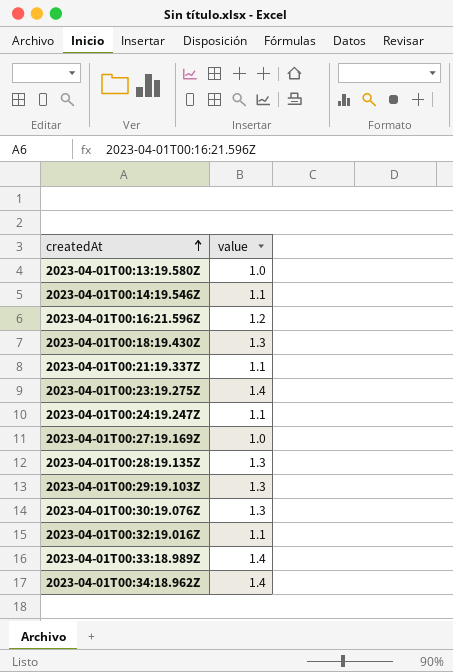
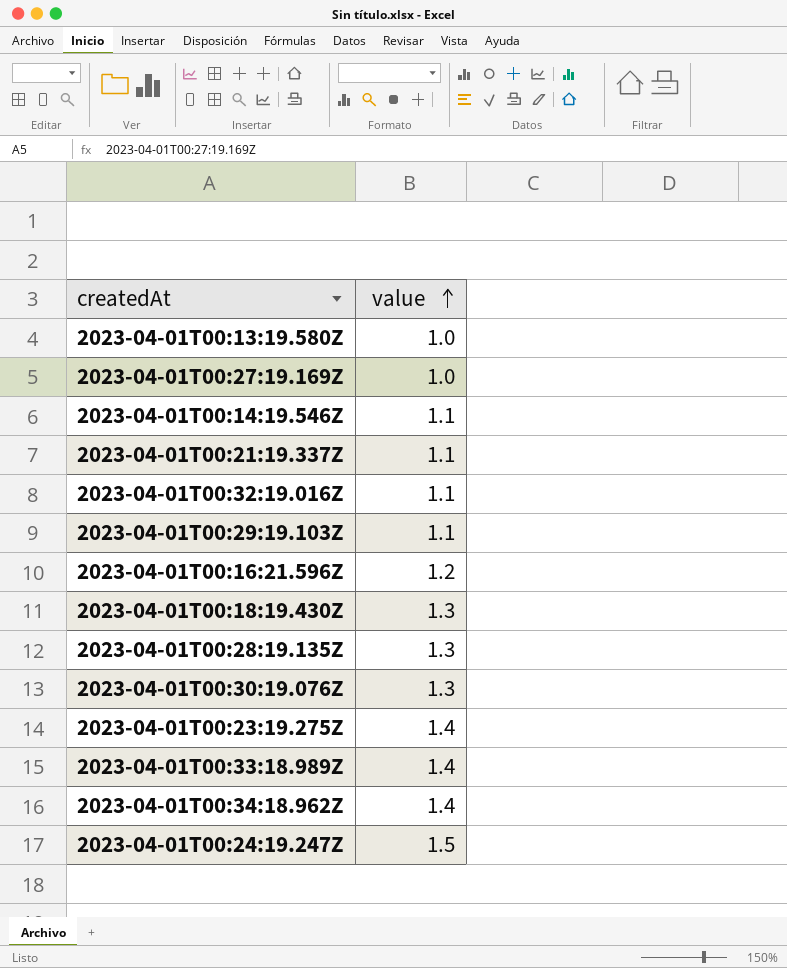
row order: createdAt ascending -> value ascending
2023-04-01T00:29:19.103Z | value: 1.3 -> 1.1
2023-04-01T00:24:19.247Z | value: 1.1 -> 1.5

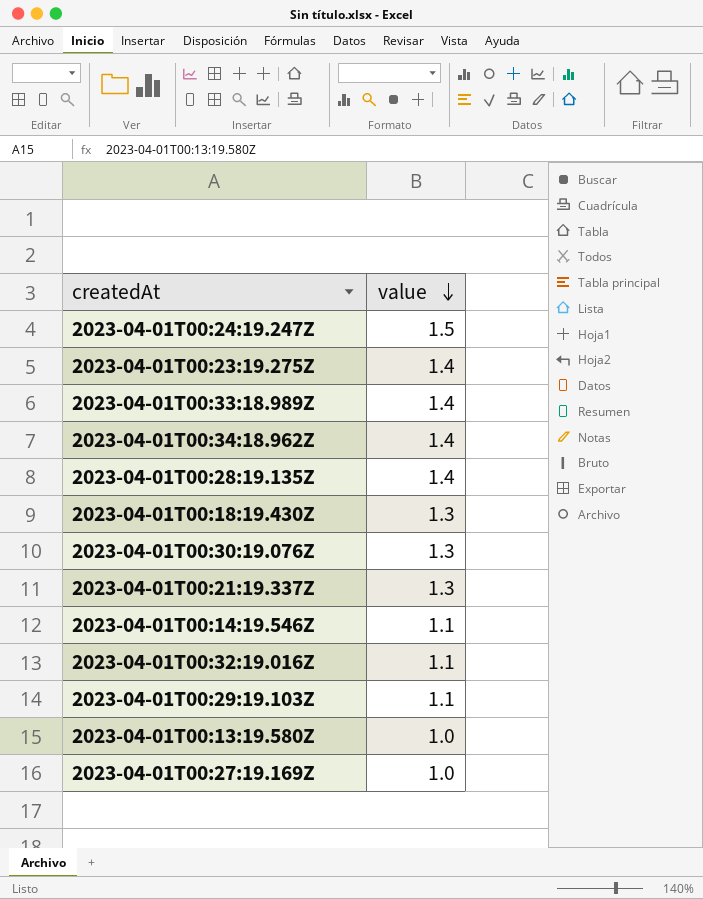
row order: value ascending -> value descending
row 2023-04-01T00:16:21.596Z: 1.2 -> none
2023-04-01T00:28:19.135Z | value: 1.3 -> 1.4
2023-04-01T00:21:19.337Z | value: 1.1 -> 1.3

